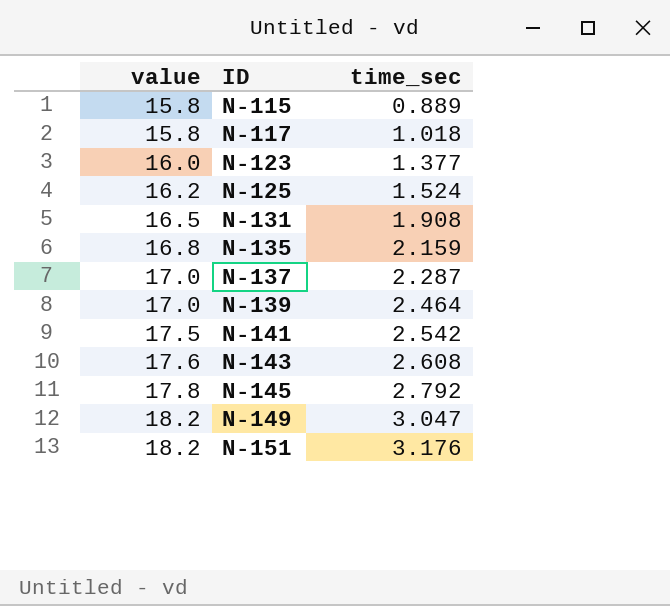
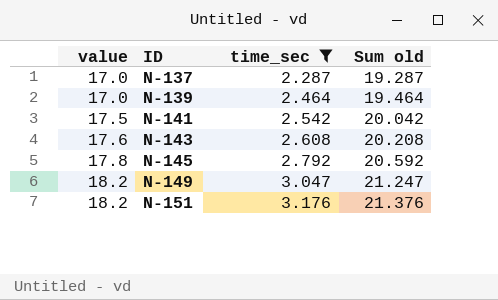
filter: none -> time_sec >= 2.287
column Sum old | formula: none -> [value] + [time_sec]

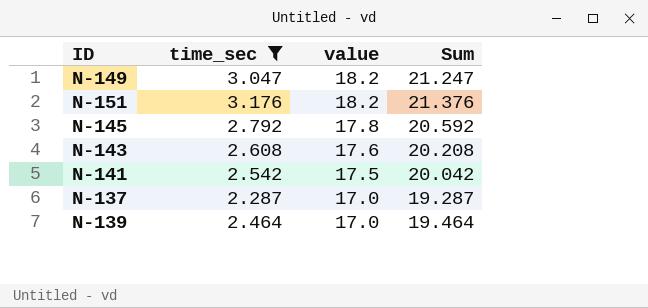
row order: value ascending -> value descending
column value | position: 1 -> 3
column name: Sum old -> Sum

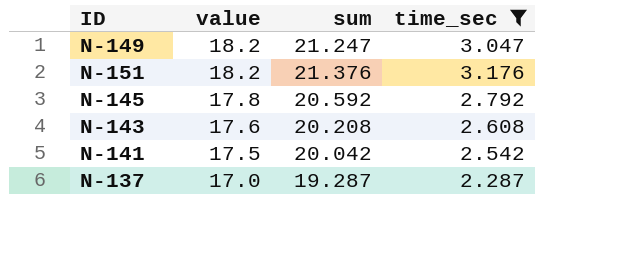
column name: Sum -> sum
column time_sec | position: 2 -> 4
row N-139: 2.464 | 17.0 | 19.464 -> none

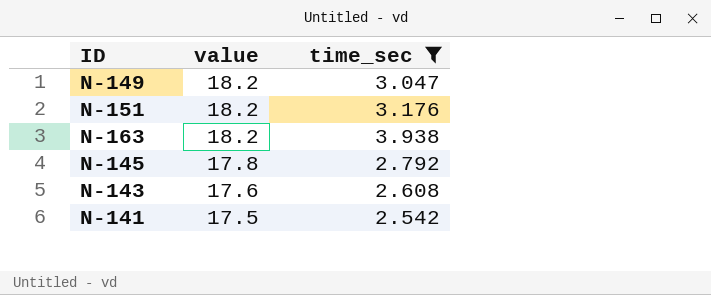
column sum | formula: [value] + [time_sec] -> none
row N-137: 17.0 | 19.287 | 2.287 -> none
row N-163: none -> 18.2 | 3.938

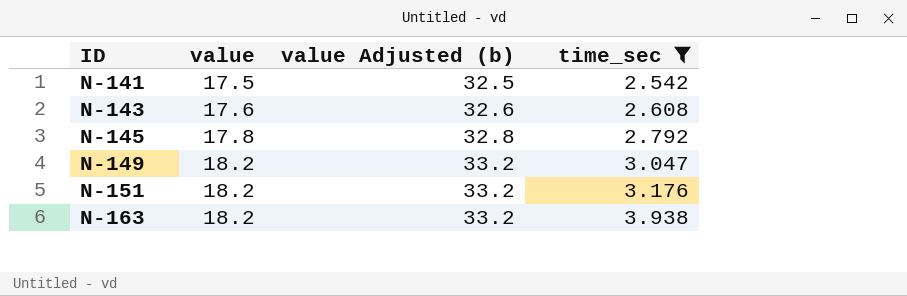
row order: value descending -> ID ascending
column value Adjusted (b) | formula: none -> [value] + 15

